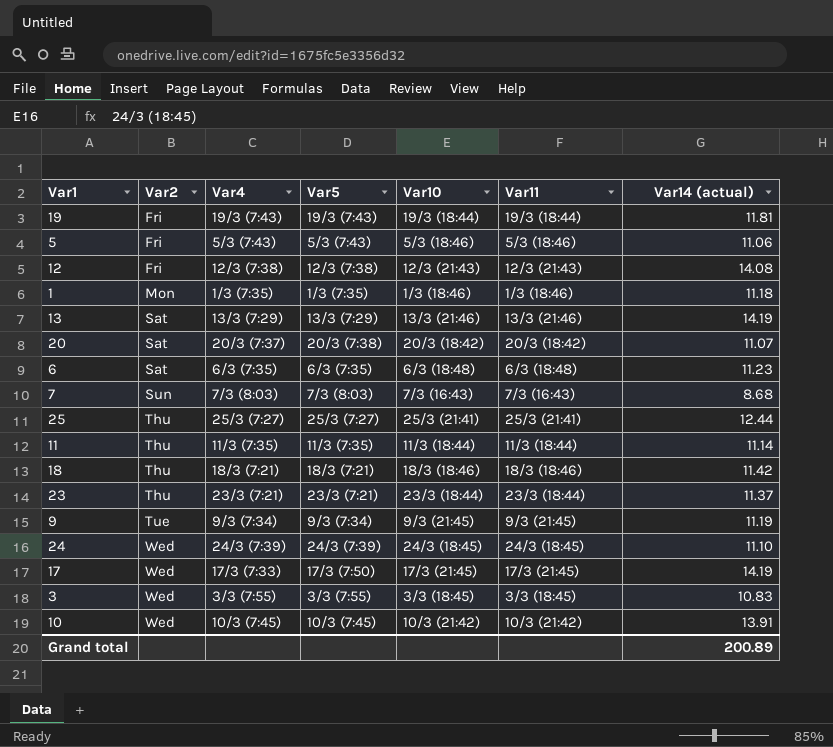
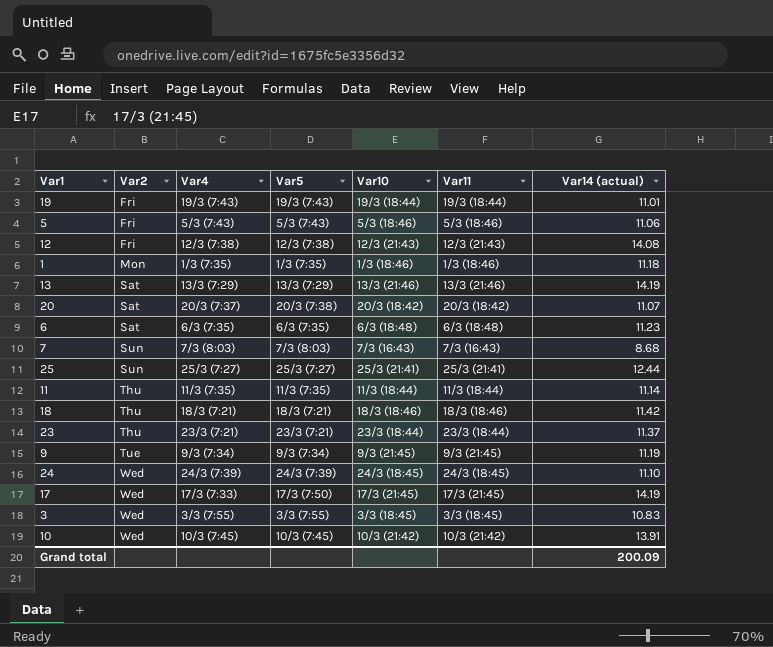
19 | Var14 (actual): 11.81 -> 11.01
25 | Var2: Thu -> Sun
Grand total | Var14 (actual): 200.89 -> 200.09

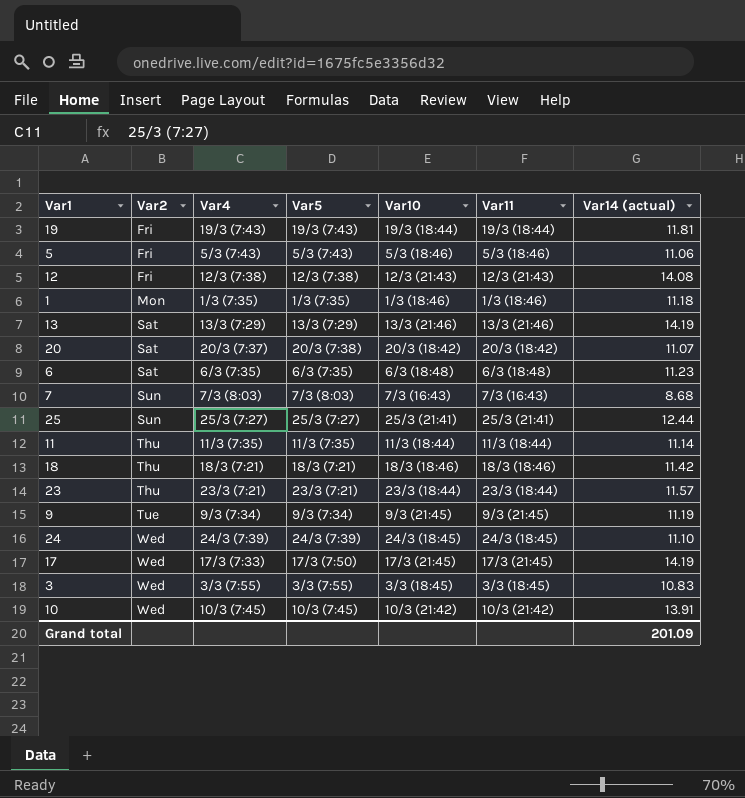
19 | Var14 (actual): 11.01 -> 11.81
23 | Var14 (actual): 11.37 -> 11.57
Grand total | Var14 (actual): 200.09 -> 201.09

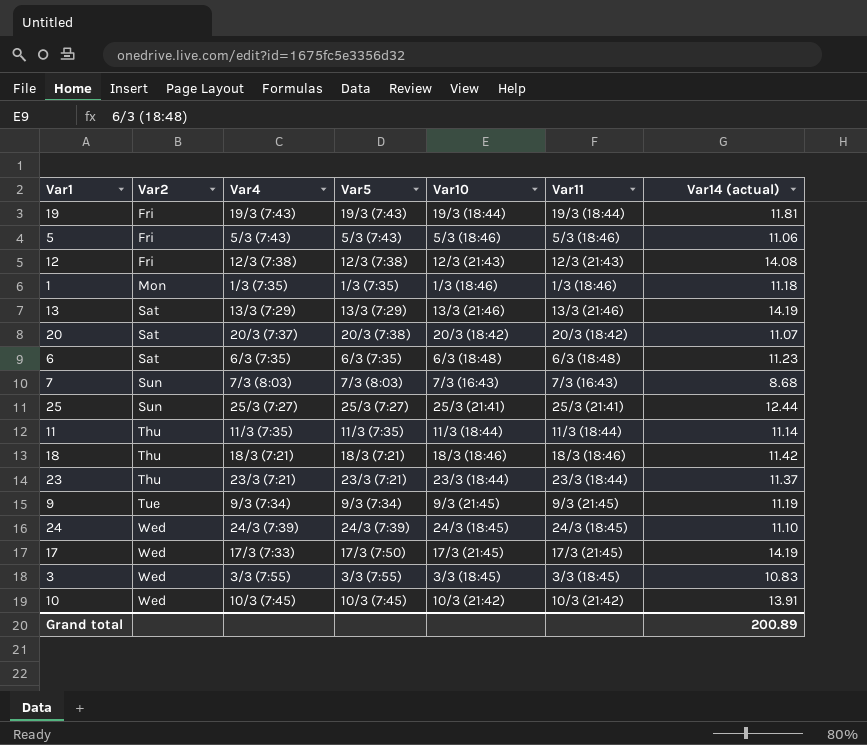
23 | Var14 (actual): 11.57 -> 11.37
Grand total | Var14 (actual): 201.09 -> 200.89

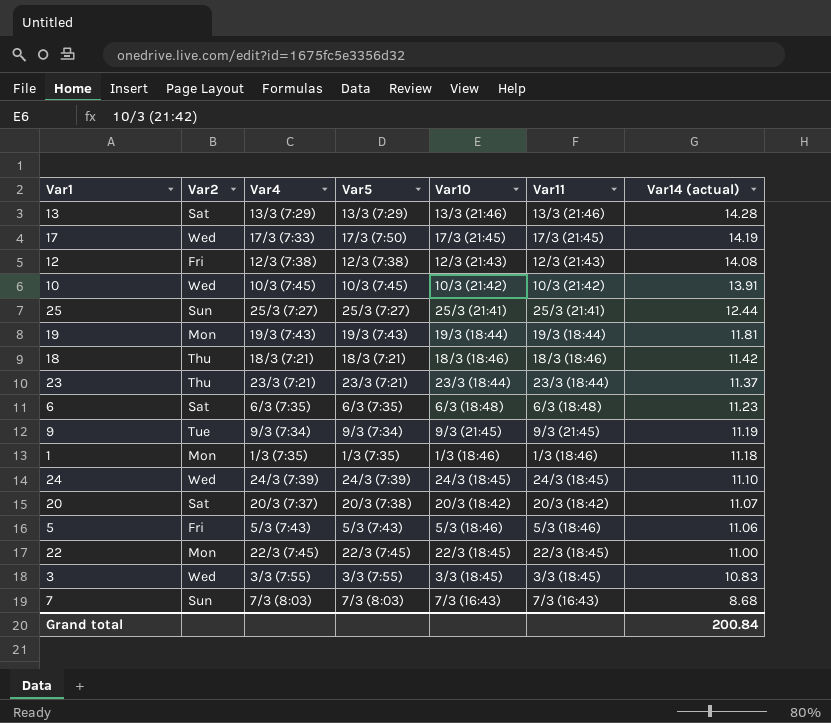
row order: Var2 ascending -> Var14 (actual) descending
row 11: Thu | 11/3 (7:35) | 11/3 (7:35) | 11/3 (18:44) | 11/3 (18:44) | 11.14 -> none
13 | Var14 (actual): 14.19 -> 14.28
19 | Var2: Fri -> Mon
row 22: none -> Mon | 22/3 (7:45) | 22/3 (7:45) | 22/3 (18:45) | 22/3 (18:45) | 11.00
Grand total | Var14 (actual): 200.89 -> 200.84

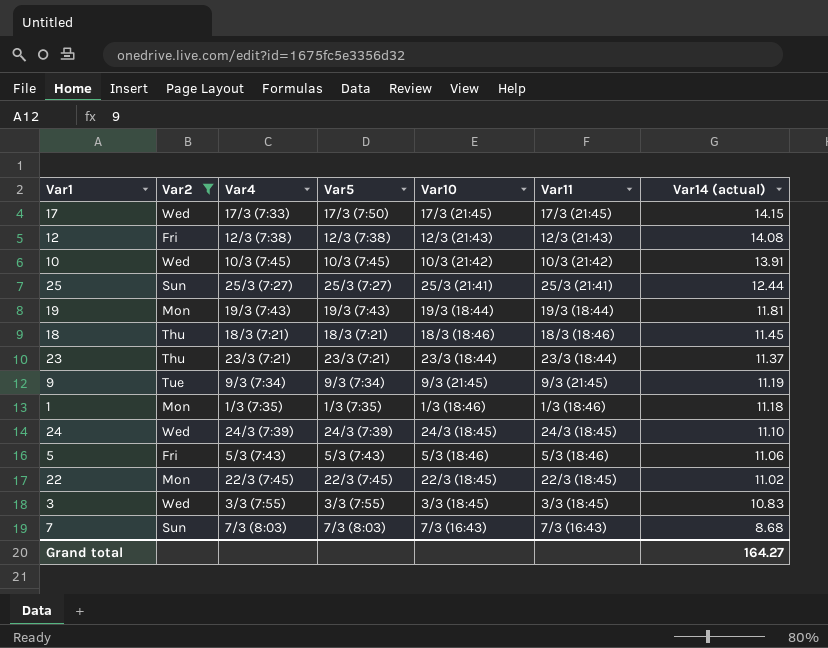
filter: none -> Var2 != Sat
17 | Var14 (actual): 14.19 -> 14.15
18 | Var14 (actual): 11.42 -> 11.45
22 | Var14 (actual): 11.00 -> 11.02
Grand total | Var14 (actual): 200.84 -> 164.27

